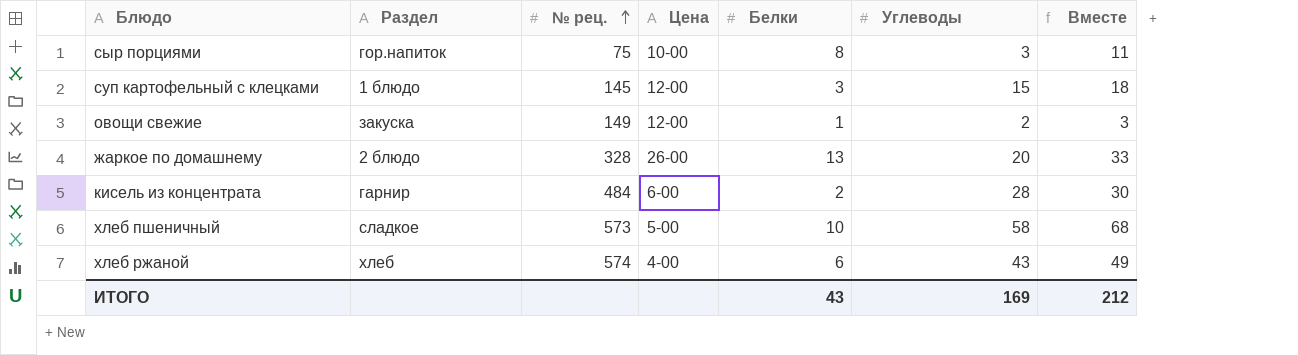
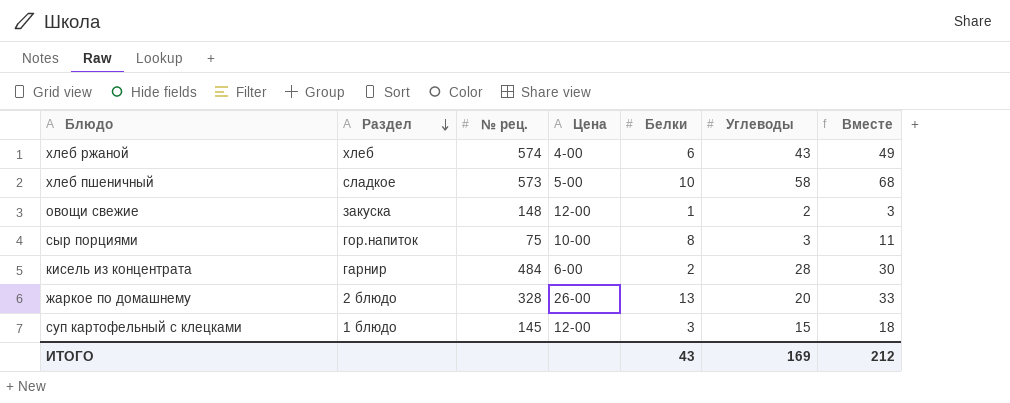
row order: № рец. ascending -> Раздел descending
овощи свежие | № рец.: 149 -> 148

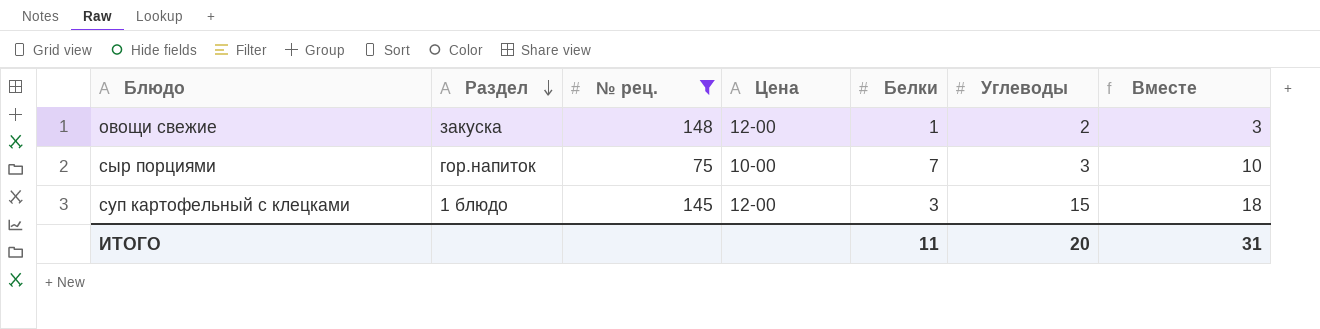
filter: none -> № рец. <= 148
сыр порциями | Белки: 8 -> 7
сыр порциями | Вместе: 11 -> 10
ИТОГО | Белки: 43 -> 11
ИТОГО | Углеводы: 169 -> 20
ИТОГО | Вместе: 212 -> 31

